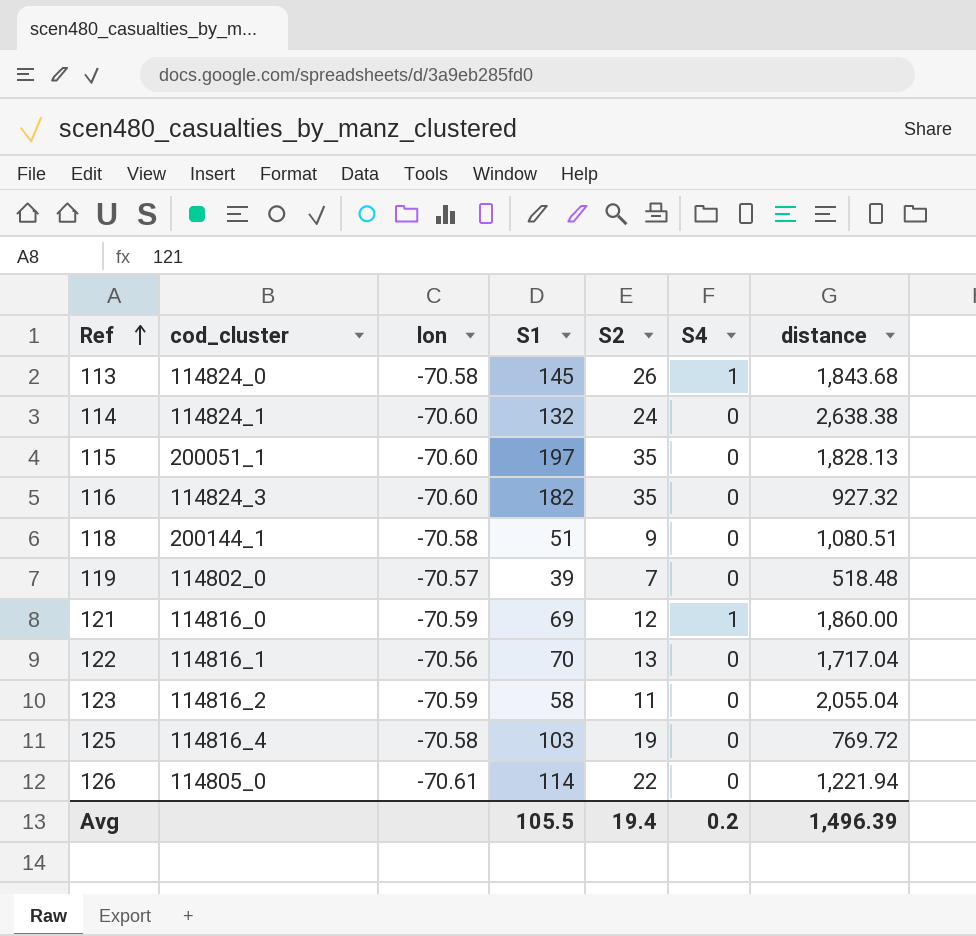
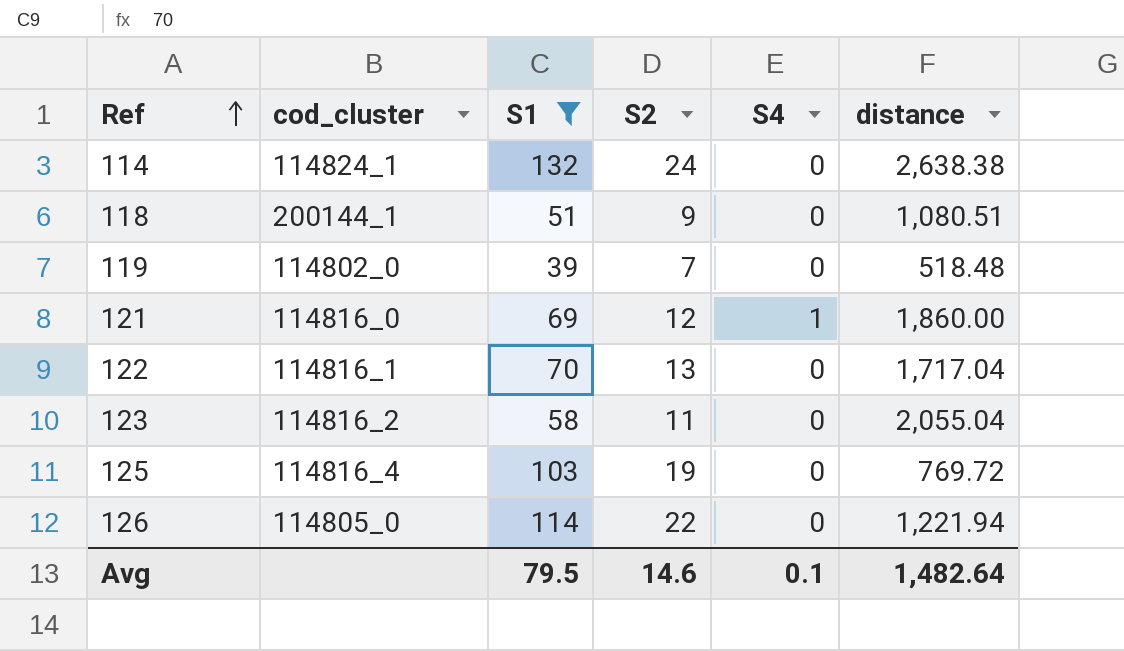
filter: none -> S1 <= 132
column lon | position: 3 -> none
Avg | S1: 105.5 -> 79.5
Avg | S2: 19.4 -> 14.6
Avg | S4: 0.2 -> 0.1
Avg | distance: 1,496.39 -> 1,482.64

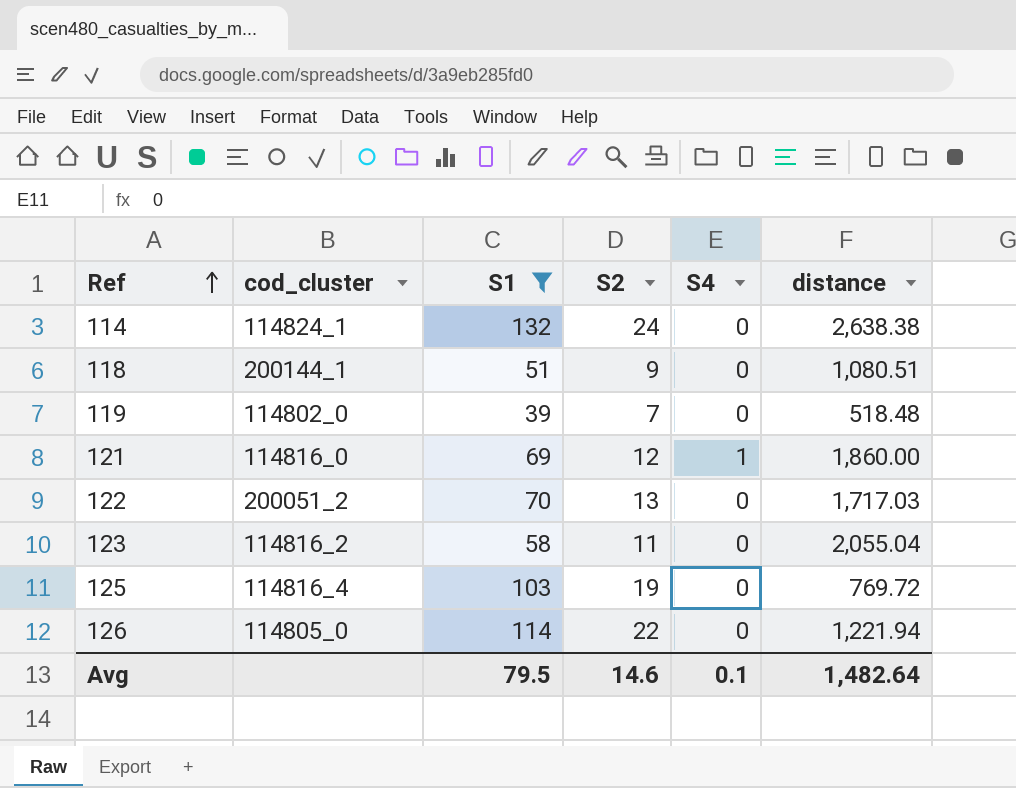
122 | cod_cluster: 114816_1 -> 200051_2
122 | distance: 1,717.04 -> 1,717.03

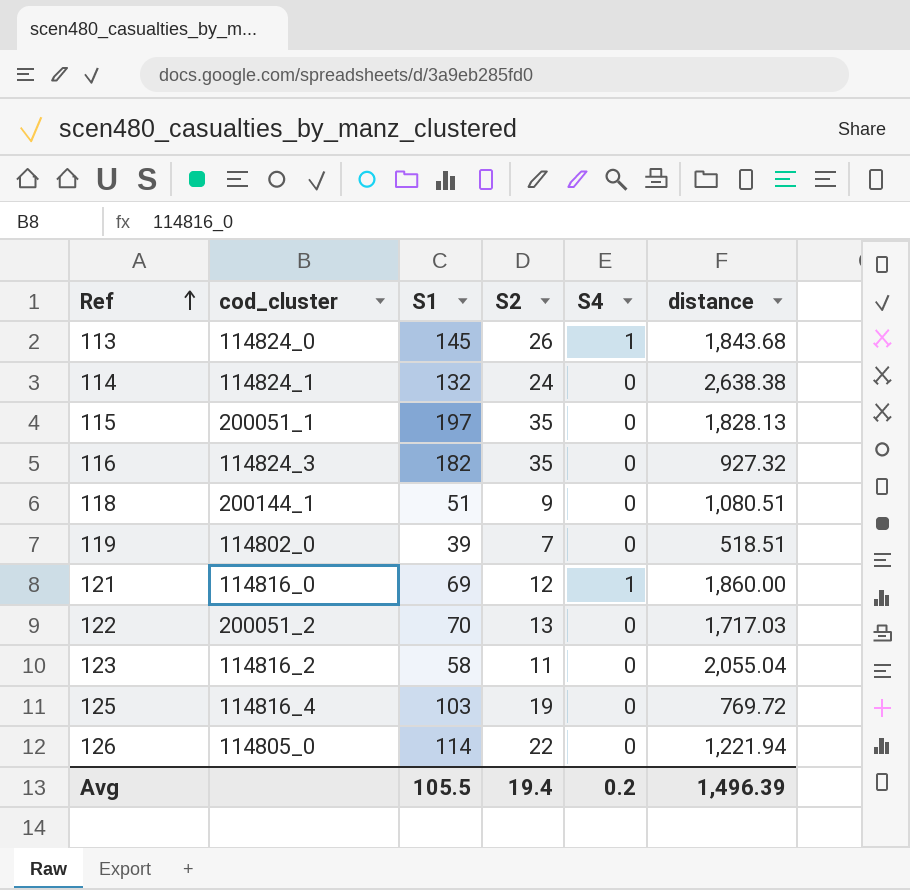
filter: S1 <= 132 -> none
119 | distance: 518.48 -> 518.51
Avg | S1: 79.5 -> 105.5
Avg | S2: 14.6 -> 19.4
Avg | S4: 0.1 -> 0.2
Avg | distance: 1,482.64 -> 1,496.39

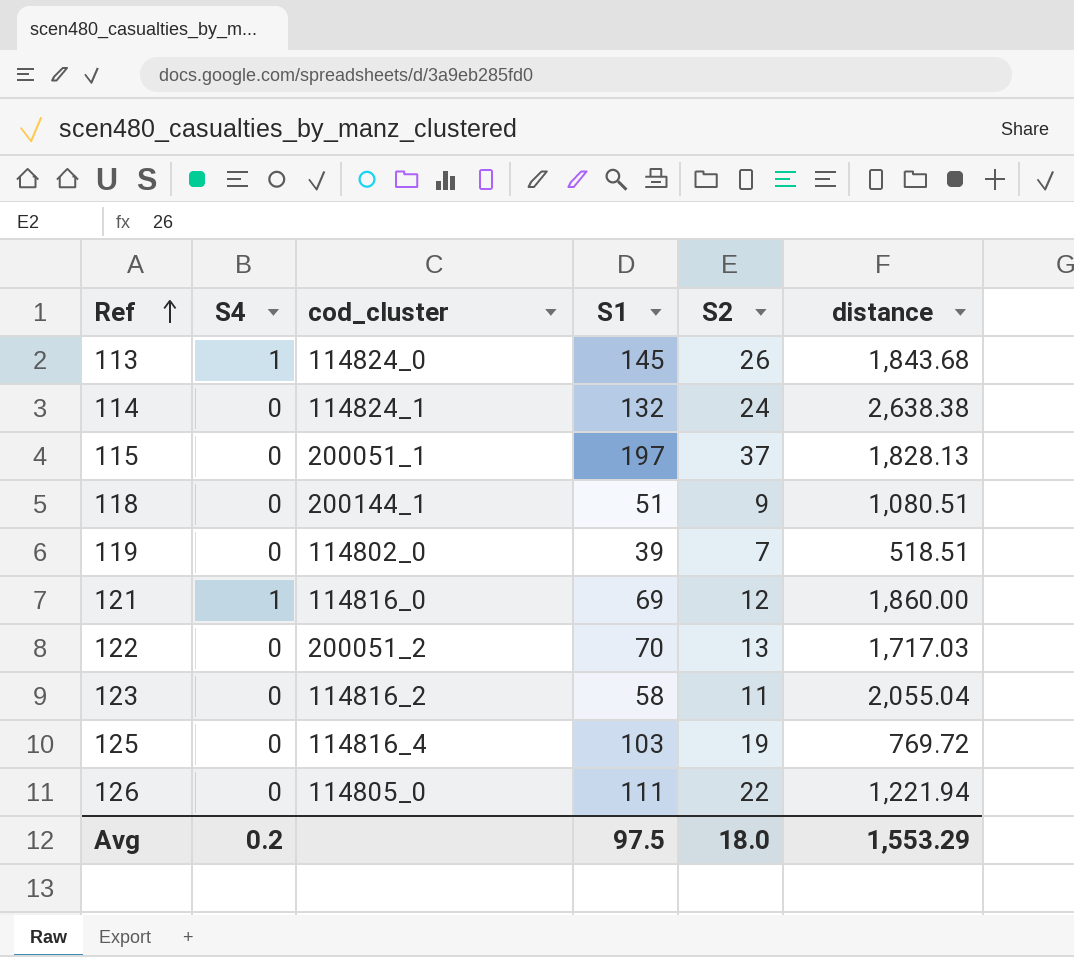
column S4 | position: 5 -> 2
row 116: 114824_3 | 182 | 35 | 0 | 927.32 -> none
115 | S2: 35 -> 37
126 | S1: 114 -> 111
Avg | S1: 105.5 -> 97.5
Avg | S2: 19.4 -> 18.0
Avg | distance: 1,496.39 -> 1,553.29

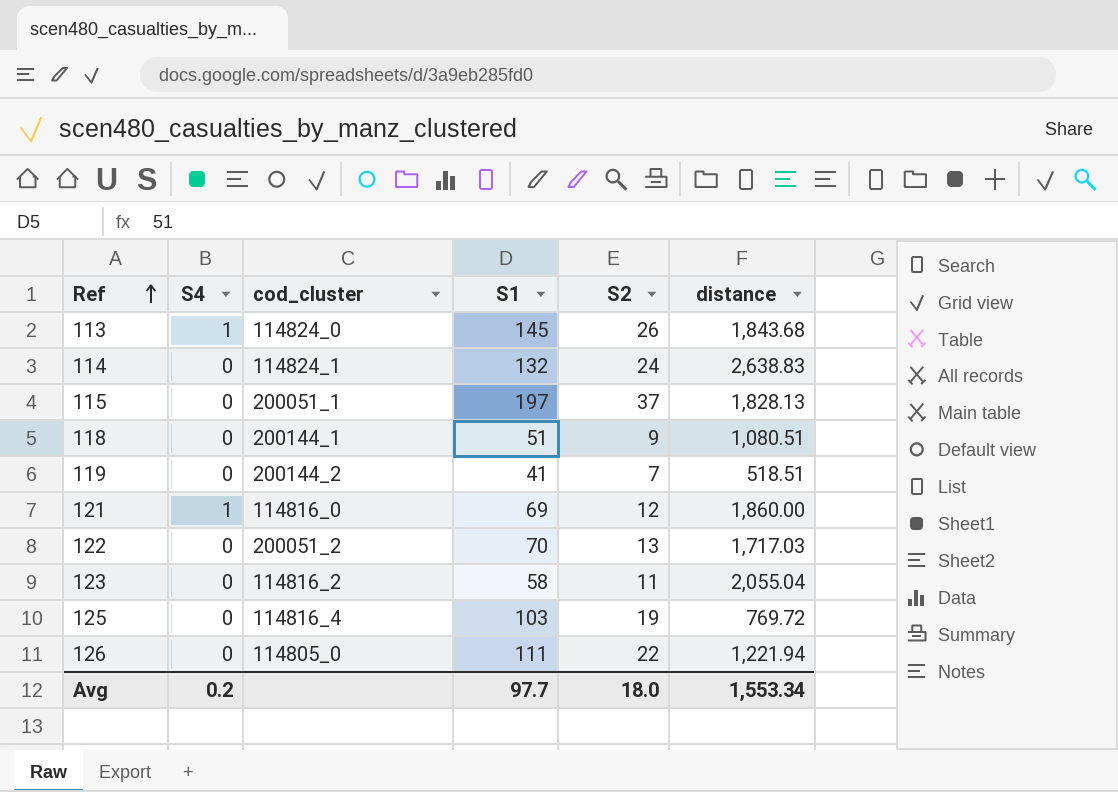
114 | distance: 2,638.38 -> 2,638.83
119 | cod_cluster: 114802_0 -> 200144_2
119 | S1: 39 -> 41
Avg | S1: 97.5 -> 97.7
Avg | distance: 1,553.29 -> 1,553.34

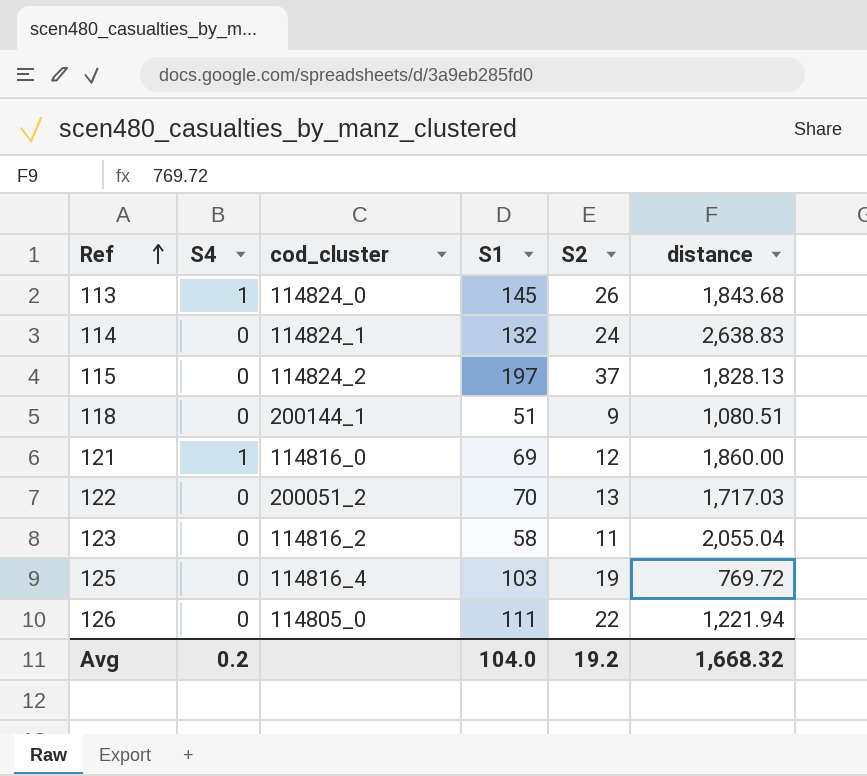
row 119: 0 | 200144_2 | 41 | 7 | 518.51 -> none
115 | cod_cluster: 200051_1 -> 114824_2
Avg | S1: 97.7 -> 104.0
Avg | S2: 18.0 -> 19.2
Avg | distance: 1,553.34 -> 1,668.32

